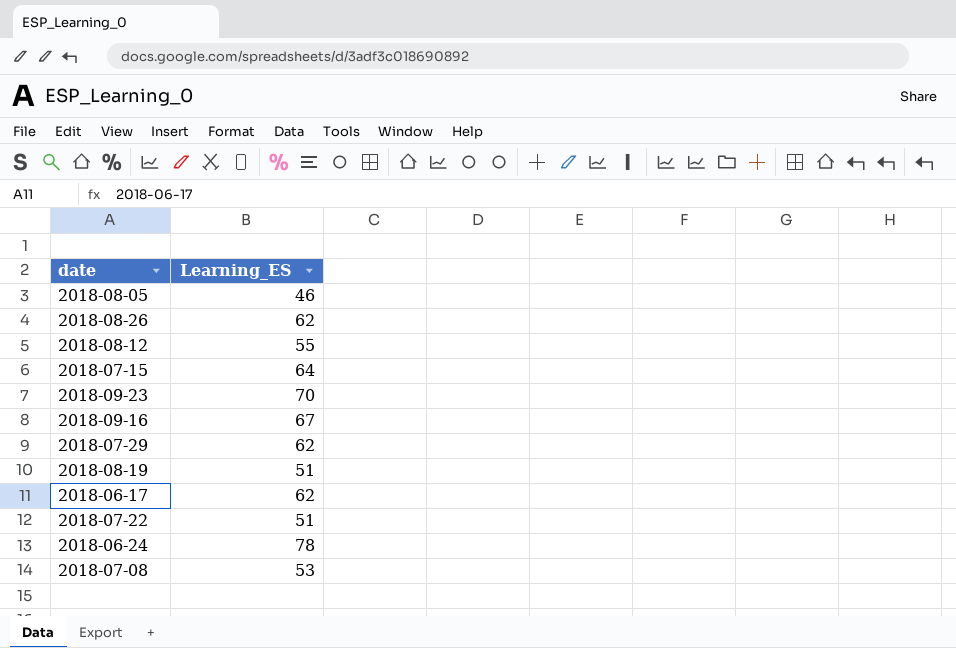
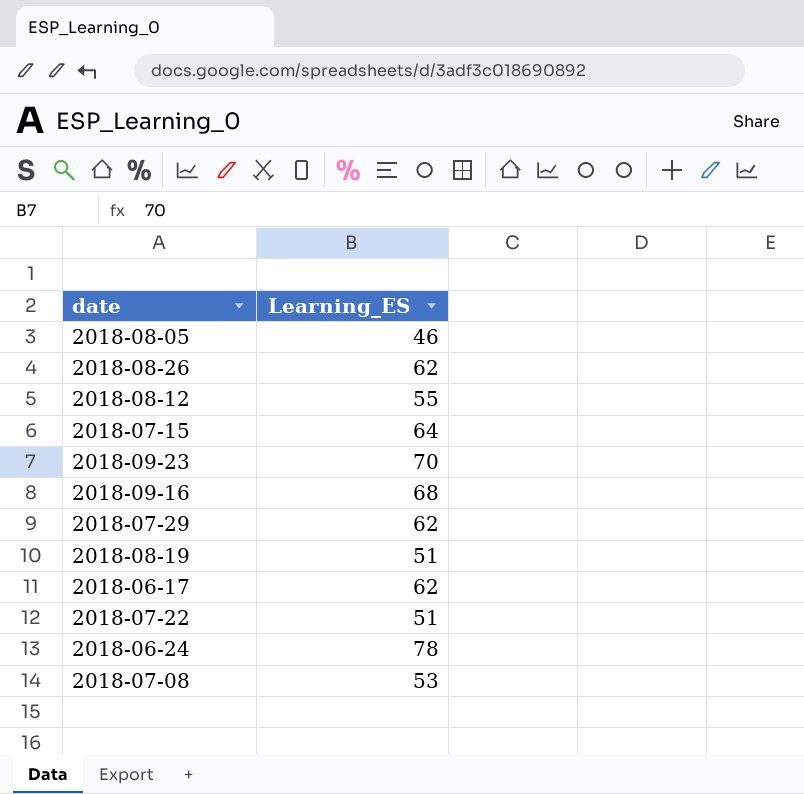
2018-09-16 | Learning_ES: 67 -> 68

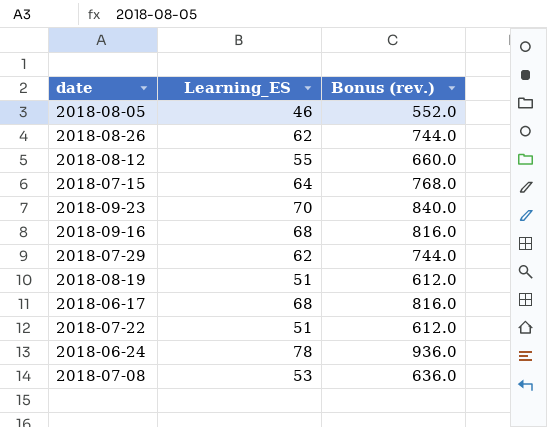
column Bonus (rev.) | formula: none -> [Learning_ES] * 12
2018-06-17 | Learning_ES: 62 -> 68

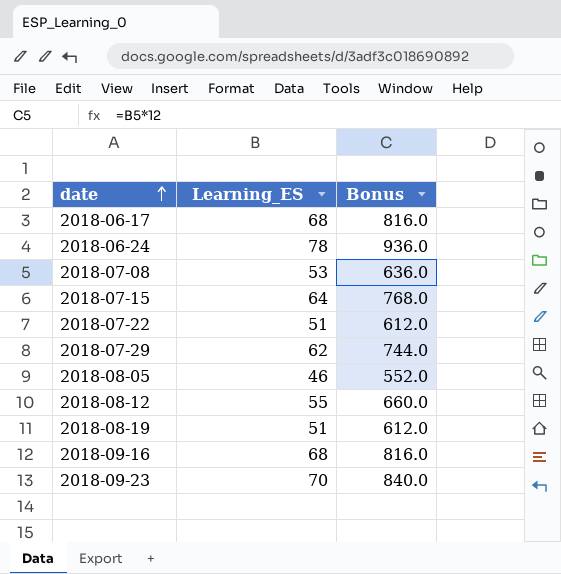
row order: none -> date ascending
column name: Bonus (rev.) -> Bonus
row 2018-08-26: 62 | 744.0 -> none

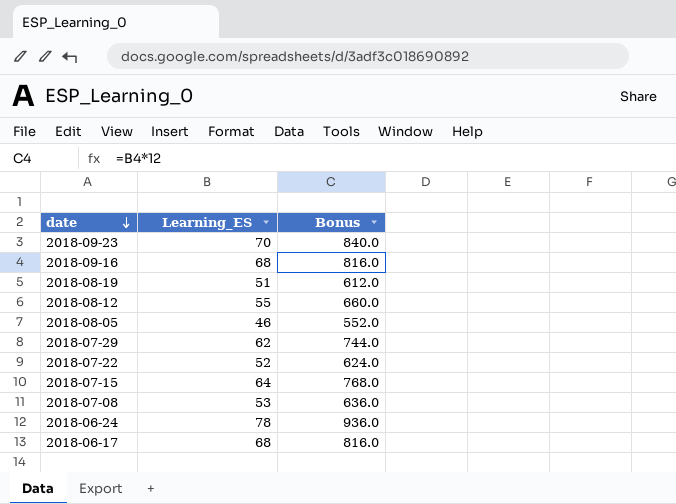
row order: date ascending -> date descending
2018-07-22 | Learning_ES: 51 -> 52
2018-07-22 | Bonus: 612.0 -> 624.0

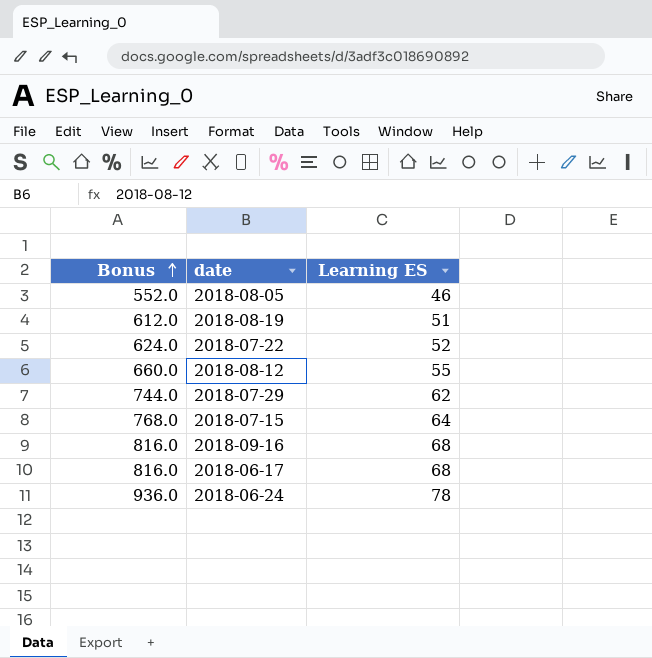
row order: date descending -> Bonus ascending
column Bonus | position: 3 -> 1
column name: Learning_ES -> Learning ES
row 2018-09-23: 70 | 840.0 -> none
row 2018-07-08: 53 | 636.0 -> none

